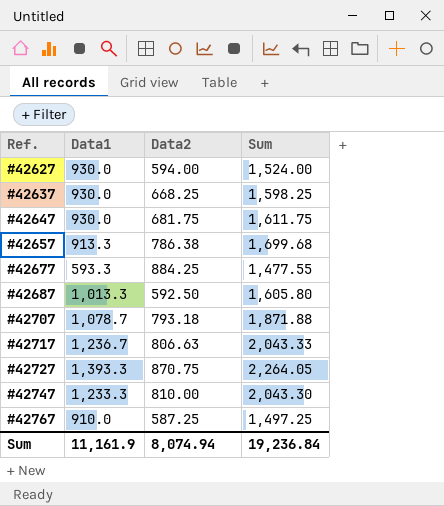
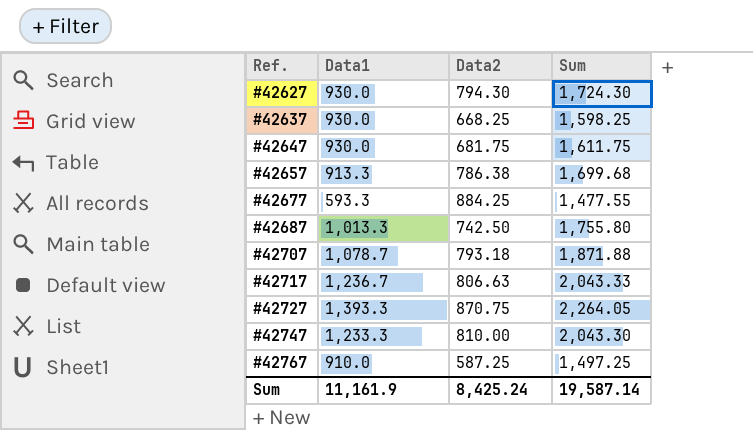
#42627 | Data2: 594.00 -> 794.30
#42627 | Sum: 1,524.00 -> 1,724.30
#42687 | Data2: 592.50 -> 742.50
#42687 | Sum: 1,605.80 -> 1,755.80
Sum | Data2: 8,074.94 -> 8,425.24
Sum | Sum: 19,236.84 -> 19,587.14

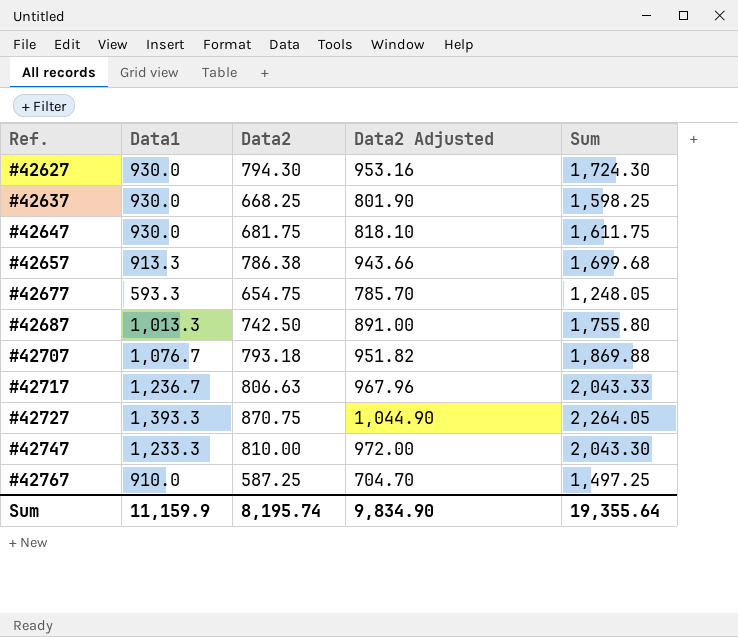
column Data2 Adjusted | formula: none -> [Data2] * 1.2
#42677 | Data2: 884.25 -> 654.75
#42677 | Sum: 1,477.55 -> 1,248.05
#42707 | Data1: 1,078.7 -> 1,076.7
#42707 | Sum: 1,871.88 -> 1,869.88
Sum | Data1: 11,161.9 -> 11,159.9
Sum | Data2: 8,425.24 -> 8,195.74
Sum | Sum: 19,587.14 -> 19,355.64

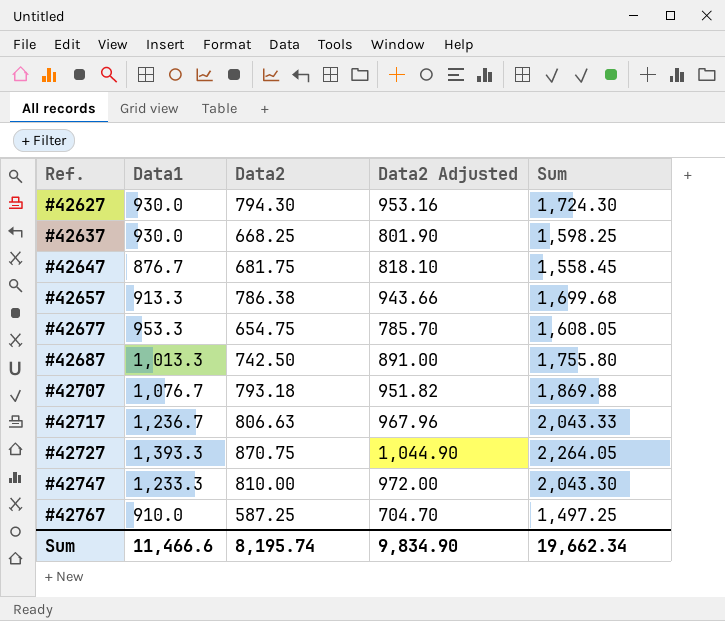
#42647 | Data1: 930.0 -> 876.7
#42647 | Sum: 1,611.75 -> 1,558.45
#42677 | Data1: 593.3 -> 953.3
#42677 | Sum: 1,248.05 -> 1,608.05
Sum | Data1: 11,159.9 -> 11,466.6
Sum | Sum: 19,355.64 -> 19,662.34

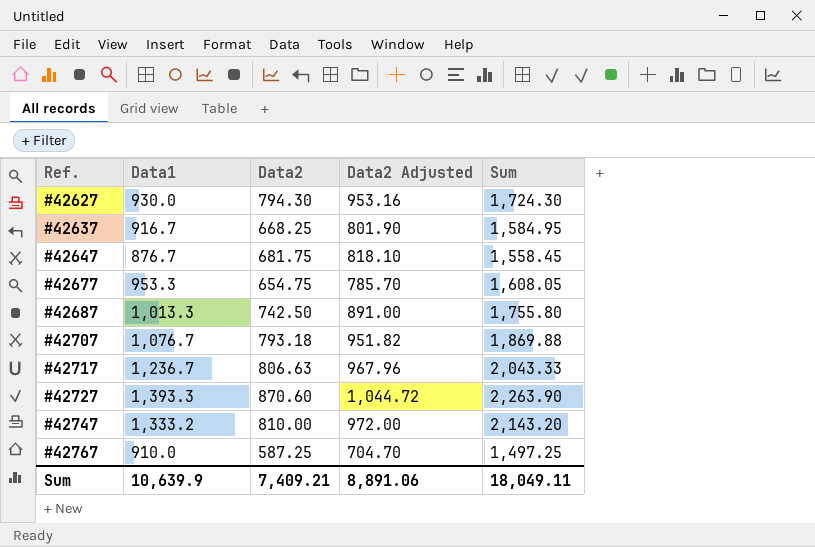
row #42657: 913.3 | 786.38 | 943.66 | 1,699.68 -> none
#42637 | Data1: 930.0 -> 916.7
#42637 | Sum: 1,598.25 -> 1,584.95
#42727 | Data2: 870.75 -> 870.60
#42727 | Data2 Adjusted: 1,044.90 -> 1,044.72
#42727 | Sum: 2,264.05 -> 2,263.90
#42747 | Data1: 1,233.3 -> 1,333.2
#42747 | Sum: 2,043.30 -> 2,143.20
Sum | Data1: 11,466.6 -> 10,639.9
Sum | Data2: 8,195.74 -> 7,409.21
Sum | Data2 Adjusted: 9,834.90 -> 8,891.06
Sum | Sum: 19,662.34 -> 18,049.11

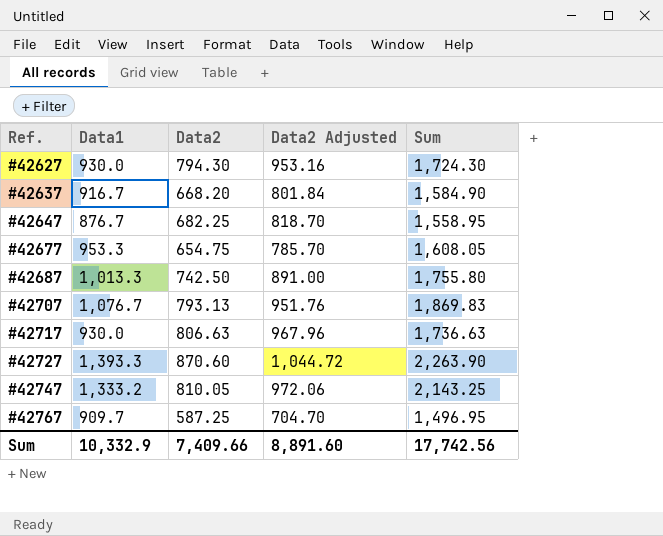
#42637 | Data2: 668.25 -> 668.20
#42637 | Data2 Adjusted: 801.90 -> 801.84
#42637 | Sum: 1,584.95 -> 1,584.90
#42647 | Data2: 681.75 -> 682.25
#42647 | Data2 Adjusted: 818.10 -> 818.70
#42647 | Sum: 1,558.45 -> 1,558.95
#42707 | Data2: 793.18 -> 793.13
#42707 | Data2 Adjusted: 951.82 -> 951.76
#42707 | Sum: 1,869.88 -> 1,869.83
#42717 | Data1: 1,236.7 -> 930.0
#42717 | Sum: 2,043.33 -> 1,736.63
#42747 | Data2: 810.00 -> 810.05
#42747 | Data2 Adjusted: 972.00 -> 972.06
#42747 | Sum: 2,143.20 -> 2,143.25
#42767 | Data1: 910.0 -> 909.7
#42767 | Sum: 1,497.25 -> 1,496.95
Sum | Data1: 10,639.9 -> 10,332.9
Sum | Data2: 7,409.21 -> 7,409.66
Sum | Data2 Adjusted: 8,891.06 -> 8,891.60
Sum | Sum: 18,049.11 -> 17,742.56

